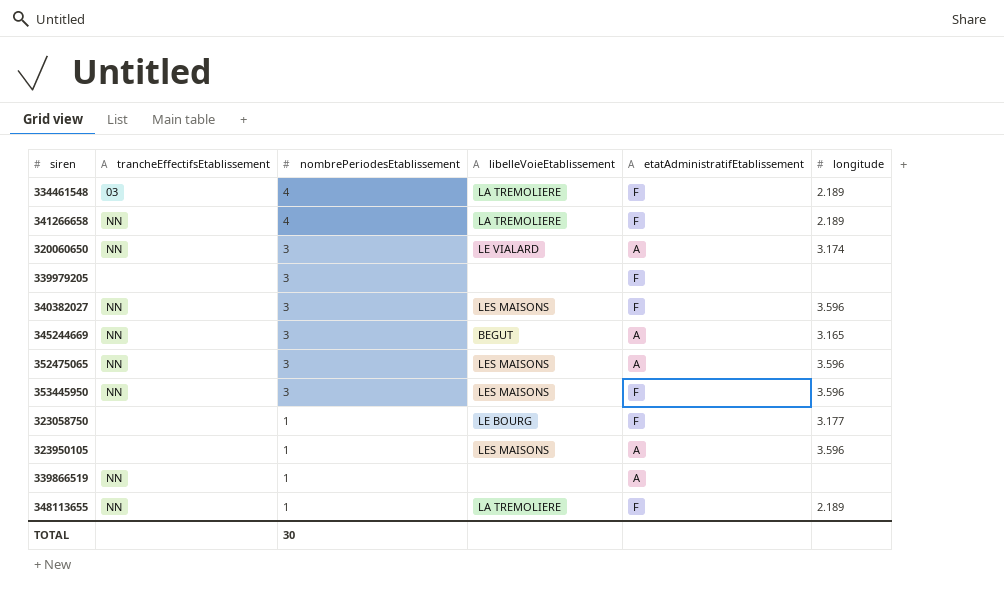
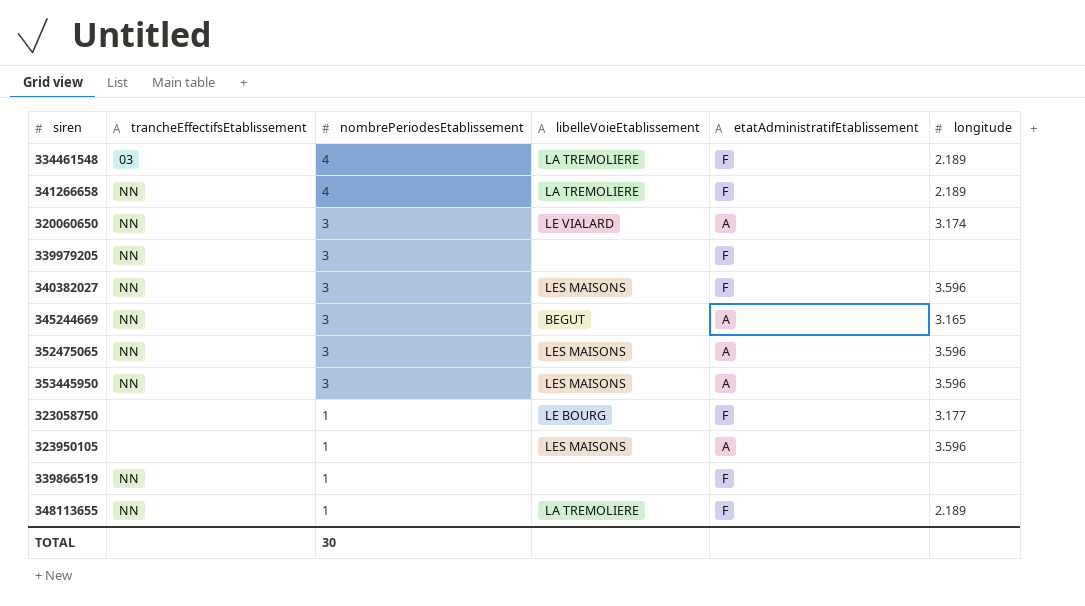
339979205 | trancheEffectifsEtablissement: none -> NN
353445950 | etatAdministratifEtablissement: F -> A
339866519 | etatAdministratifEtablissement: A -> F

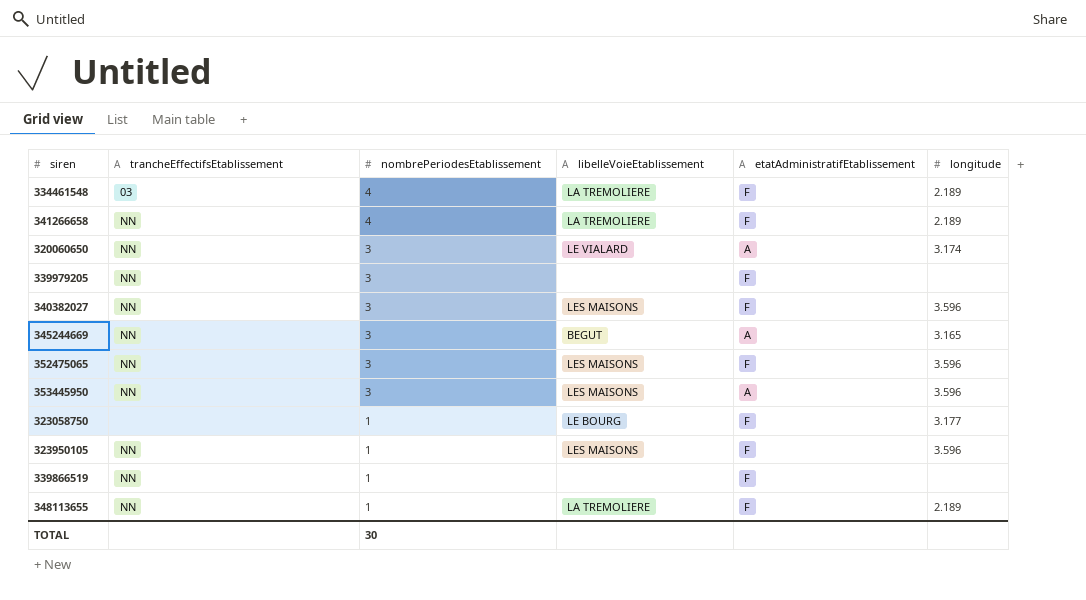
352475065 | etatAdministratifEtablissement: A -> F
323950105 | trancheEffectifsEtablissement: none -> NN
323950105 | etatAdministratifEtablissement: A -> F

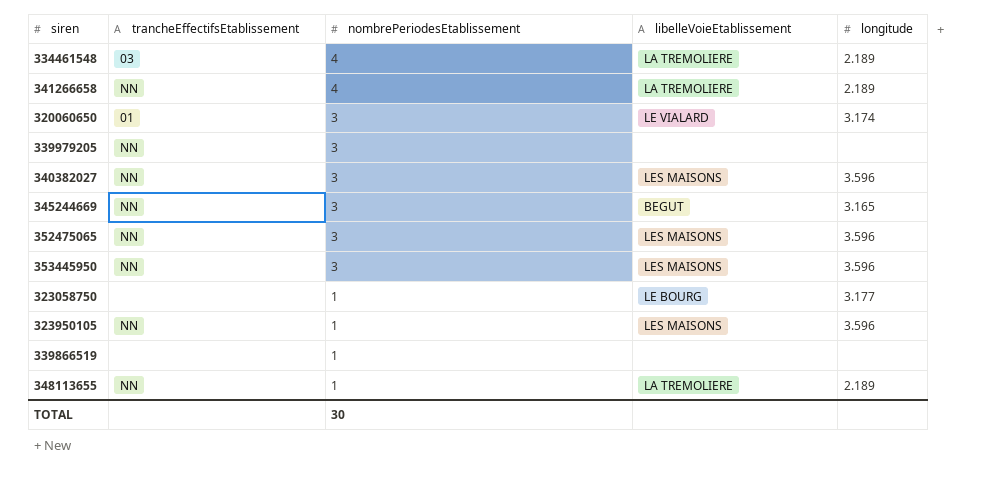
column etatAdministratifEtablissement | position: 5 -> none
320060650 | trancheEffectifsEtablissement: NN -> 01
339866519 | trancheEffectifsEtablissement: NN -> none

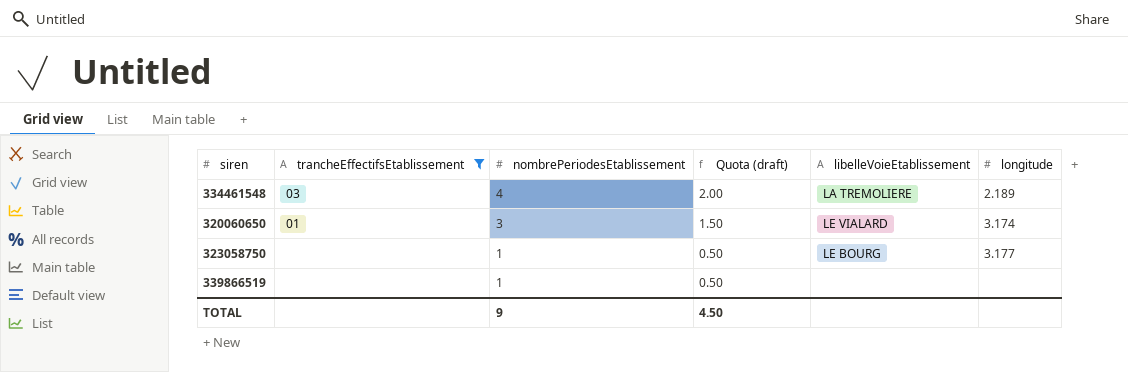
filter: none -> trancheEffectifsEtablissement != NN
column Quota (draft) | formula: none -> [nombrePeriodesEtablissement] * 0.5
TOTAL | nombrePeriodesEtablissement: 30 -> 9

